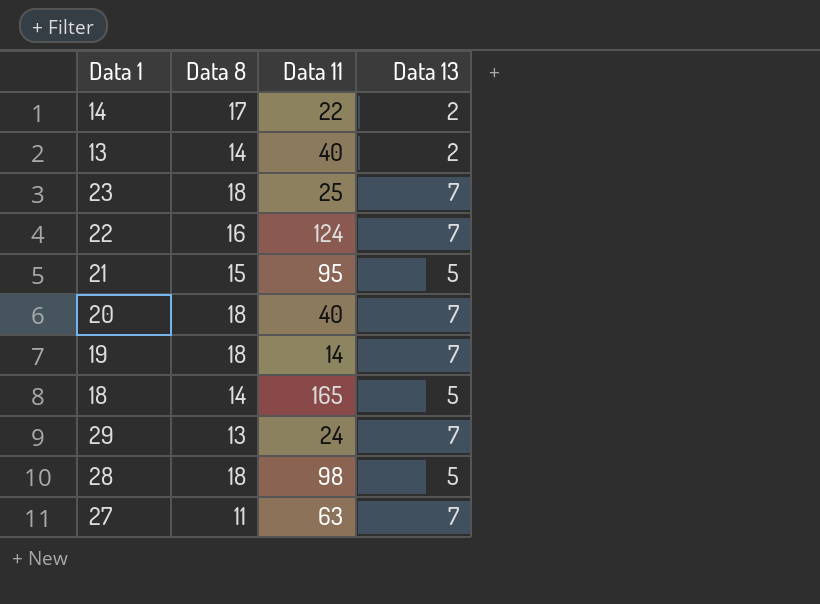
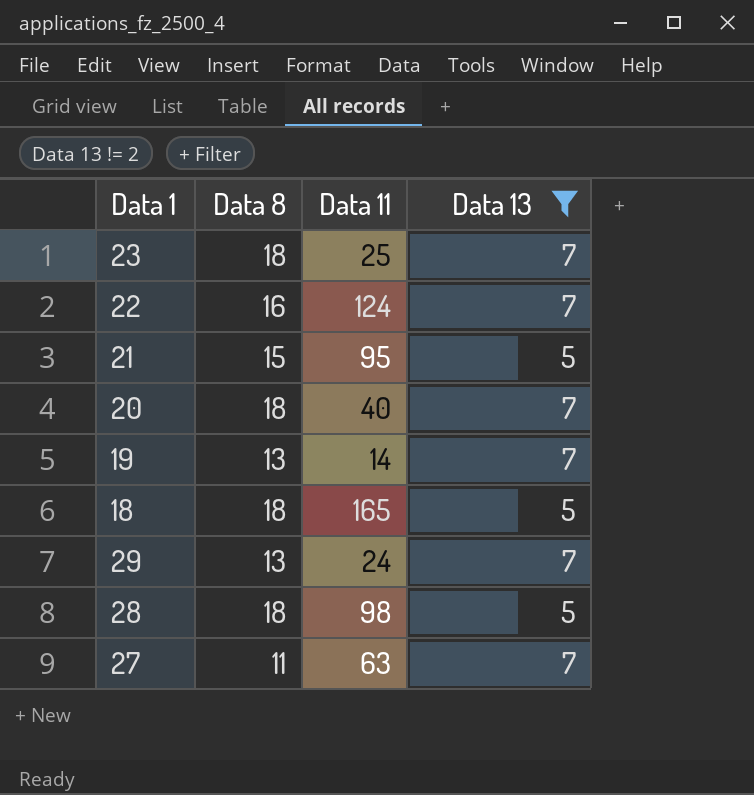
filter: none -> Data 13 != 2
19 | Data 8: 18 -> 13
18 | Data 8: 14 -> 18

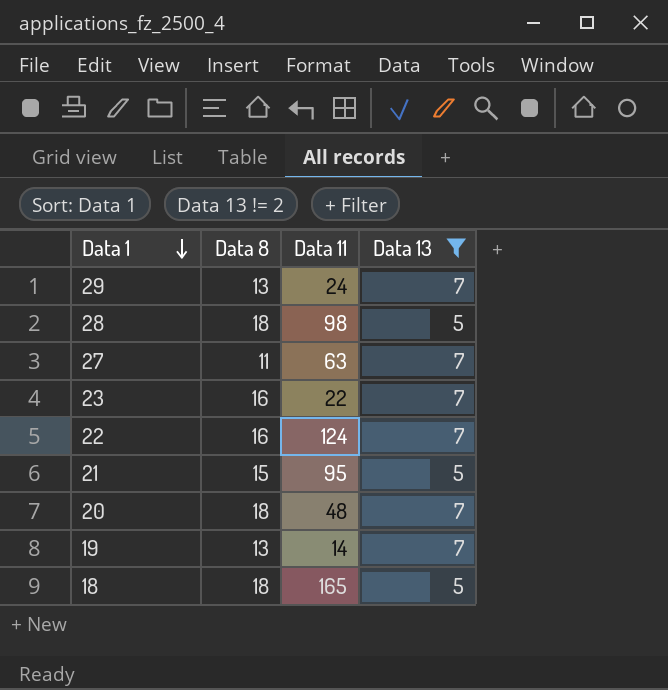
row order: none -> Data 1 descending
23 | Data 8: 18 -> 16
23 | Data 11: 25 -> 22
20 | Data 11: 40 -> 48

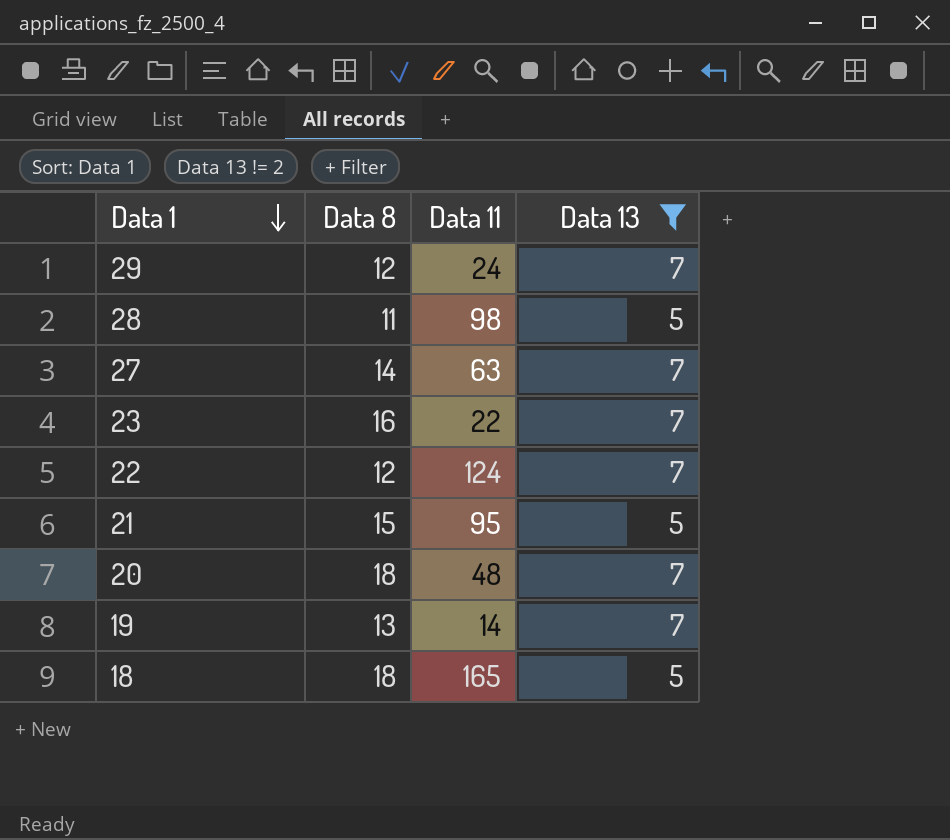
29 | Data 8: 13 -> 12
28 | Data 8: 18 -> 11
27 | Data 8: 11 -> 14
22 | Data 8: 16 -> 12

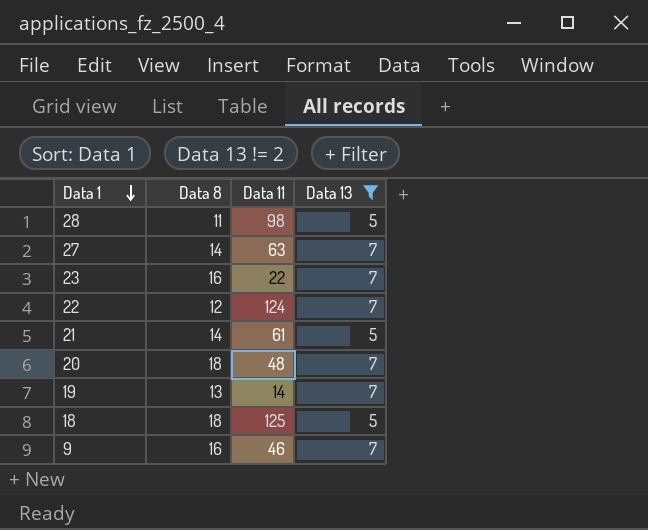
row 29: 12 | 24 | 7 -> none
21 | Data 8: 15 -> 14
21 | Data 11: 95 -> 61
18 | Data 11: 165 -> 125
row 9: none -> 16 | 46 | 7

